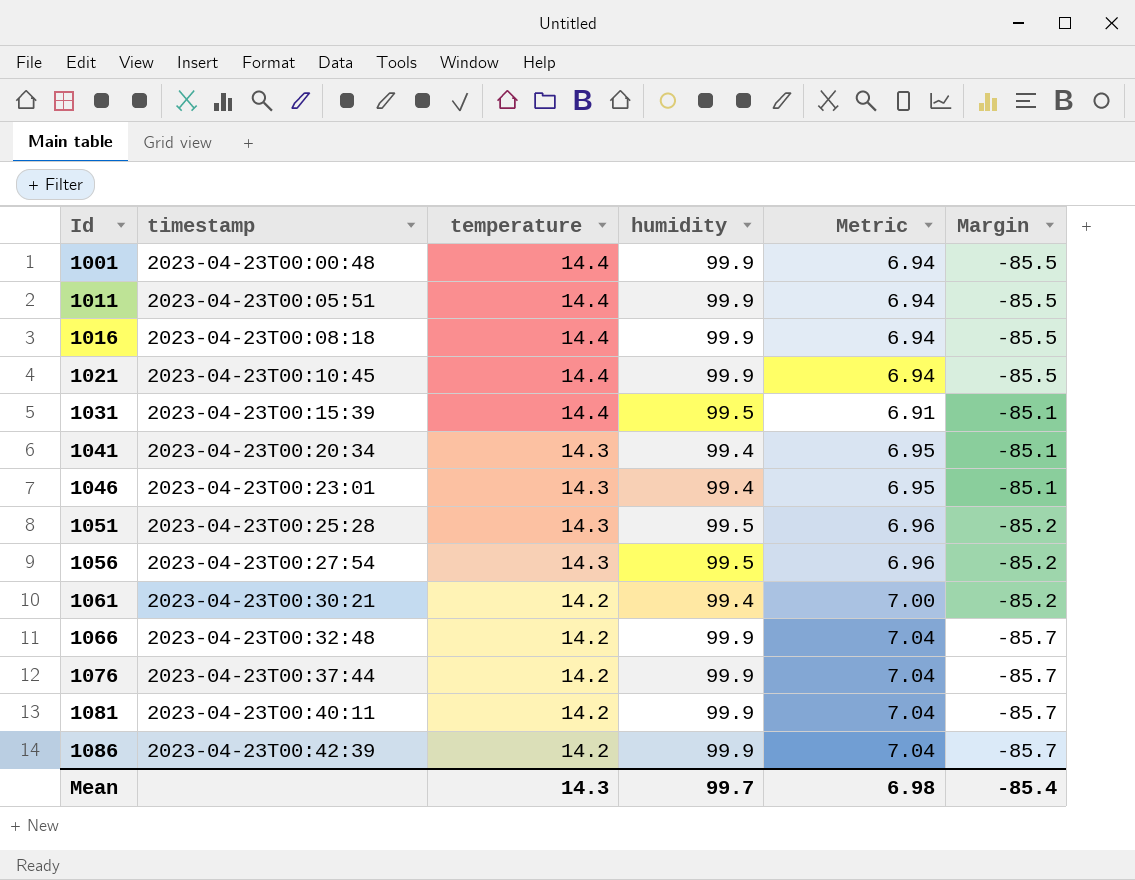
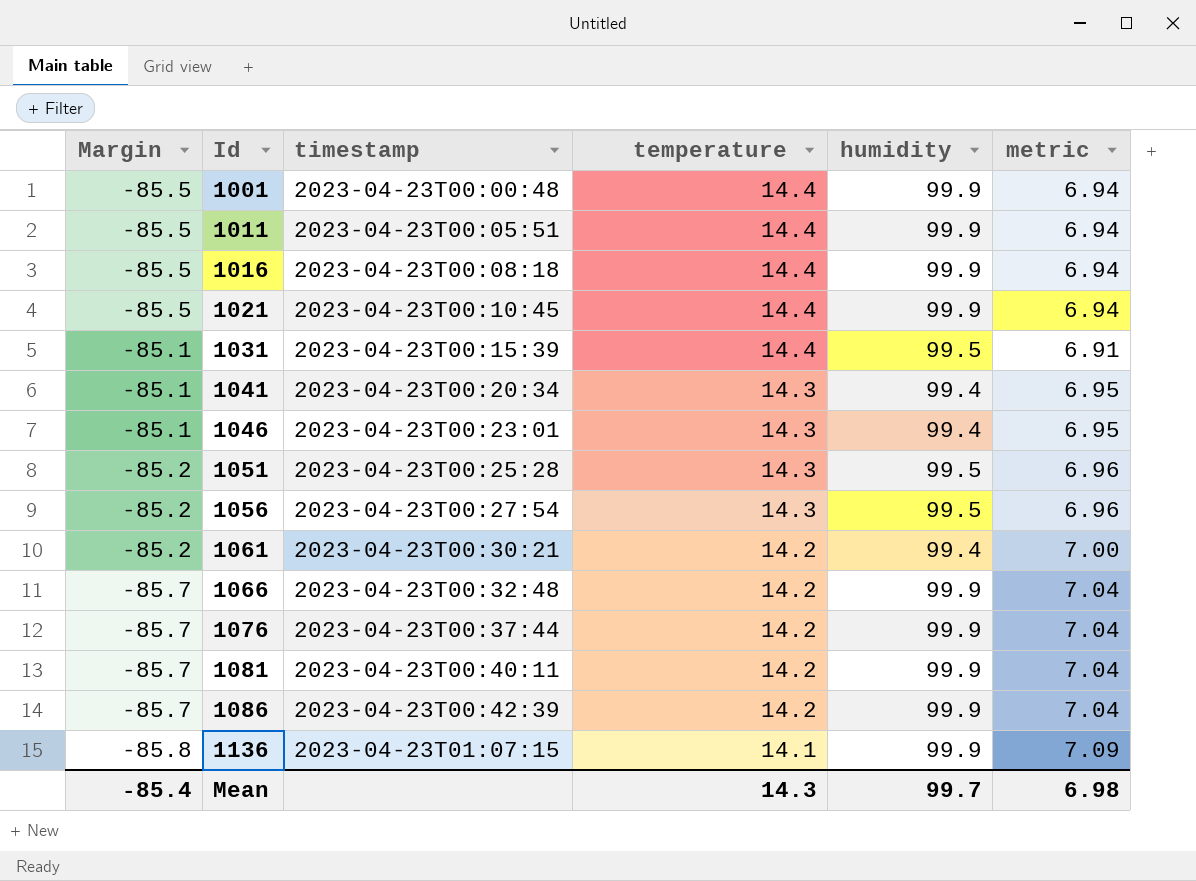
column Margin | position: 6 -> 1
column name: Metric -> metric
row 1136: none -> -85.8 | 2023-04-23T01:07:15 | 14.1 | 99.9 | 7.09

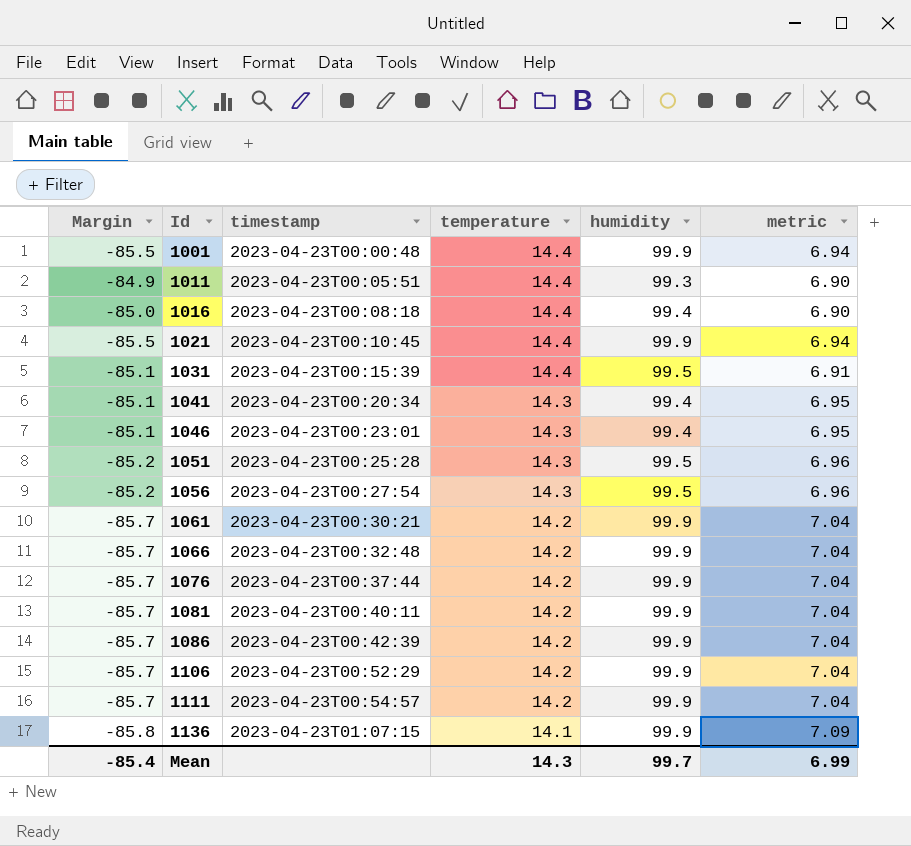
1011 | Margin: -85.5 -> -84.9
1011 | humidity: 99.9 -> 99.3
1011 | metric: 6.94 -> 6.90
1016 | Margin: -85.5 -> -85.0
1016 | humidity: 99.9 -> 99.4
1016 | metric: 6.94 -> 6.90
1061 | Margin: -85.2 -> -85.7
1061 | humidity: 99.4 -> 99.9
1061 | metric: 7.00 -> 7.04
row 1106: none -> -85.7 | 2023-04-23T00:52:29 | 14.2 | 99.9 | 7.04
row 1111: none -> -85.7 | 2023-04-23T00:54:57 | 14.2 | 99.9 | 7.04
Mean | metric: 6.98 -> 6.99

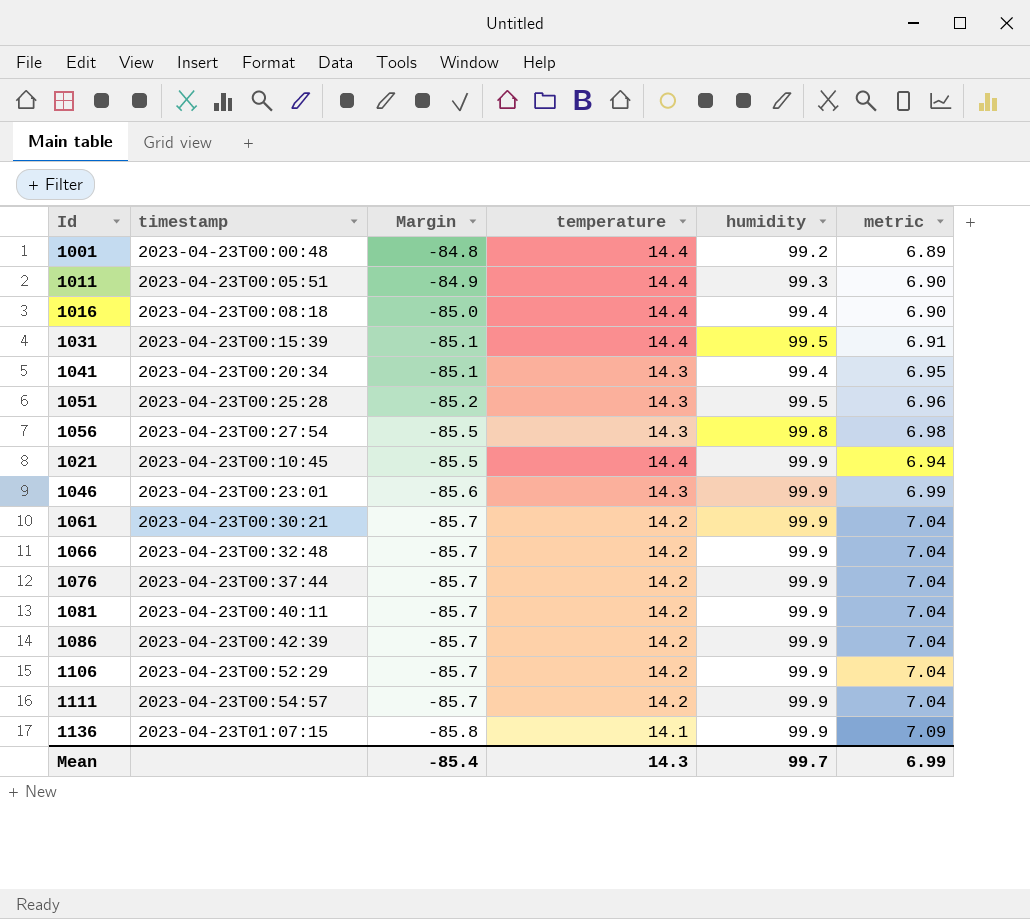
row order: Id ascending -> Margin descending
column Margin | position: 1 -> 3
1001 | Margin: -85.5 -> -84.8
1001 | humidity: 99.9 -> 99.2
1001 | metric: 6.94 -> 6.89
1056 | Margin: -85.2 -> -85.5
1056 | humidity: 99.5 -> 99.8
1056 | metric: 6.96 -> 6.98
1046 | Margin: -85.1 -> -85.6
1046 | humidity: 99.4 -> 99.9
1046 | metric: 6.95 -> 6.99

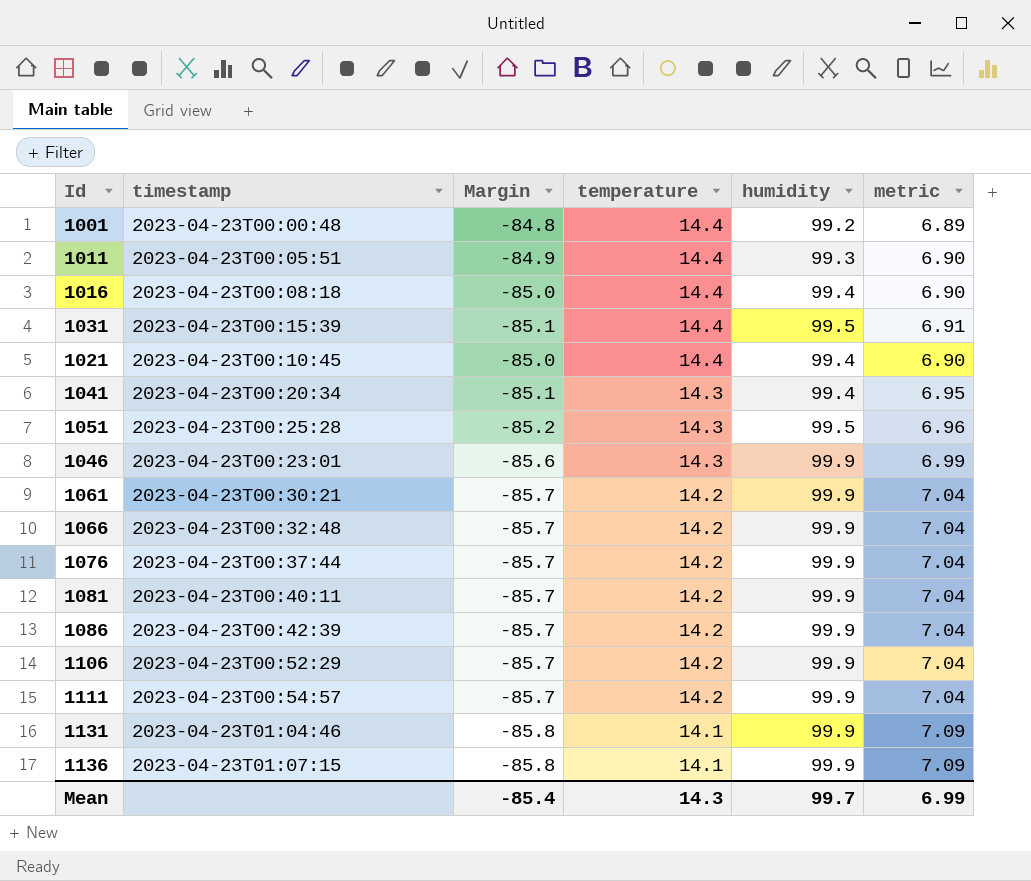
row order: Margin descending -> temperature descending
row 1056: 2023-04-23T00:27:54 | -85.5 | 14.3 | 99.8 | 6.98 -> none
1021 | Margin: -85.5 -> -85.0
1021 | humidity: 99.9 -> 99.4
1021 | metric: 6.94 -> 6.90
row 1131: none -> 2023-04-23T01:04:46 | -85.8 | 14.1 | 99.9 | 7.09

